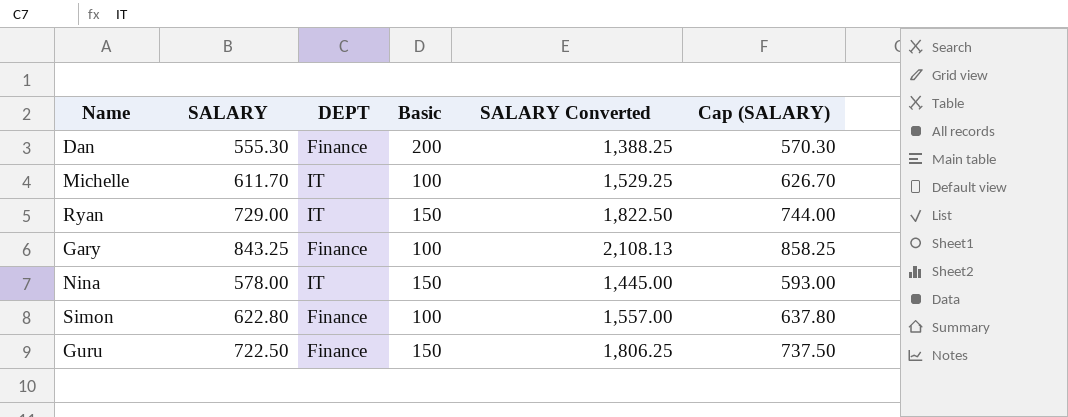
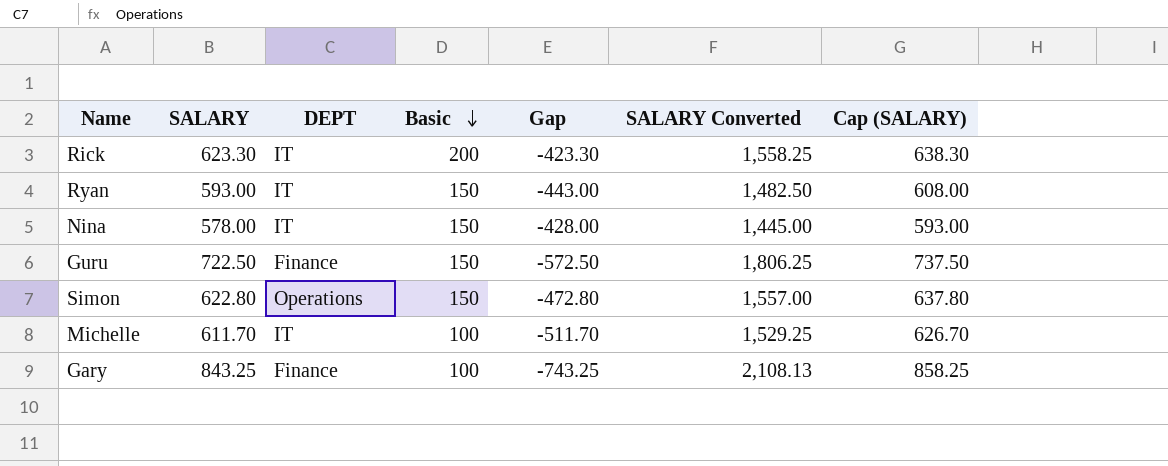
row order: none -> Basic descending
column Gap | formula: none -> [Basic] - [SALARY]
row Dan: 555.30 | Finance | 200 | 1,388.25 | 570.30 -> none
row Rick: none -> 623.30 | IT | 200 | -423.30 | 1,558.25 | 638.30
Ryan | SALARY: 729.00 -> 593.00
Ryan | SALARY Converted: 1,822.50 -> 1,482.50
Ryan | Cap (SALARY): 744.00 -> 608.00
Simon | DEPT: Finance -> Operations
Simon | Basic: 100 -> 150

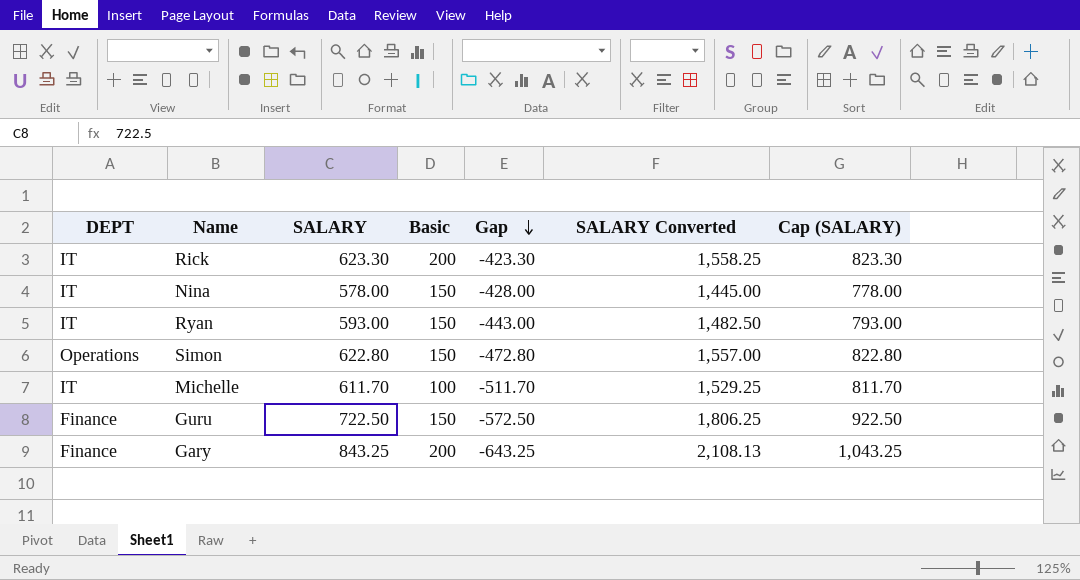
row order: Basic descending -> Gap descending
column DEPT | position: 3 -> 1
column Cap (SALARY) | formula: [SALARY] + 15 -> [SALARY] + 200
Gary | Basic: 100 -> 200
Gary | Gap: -743.25 -> -643.25

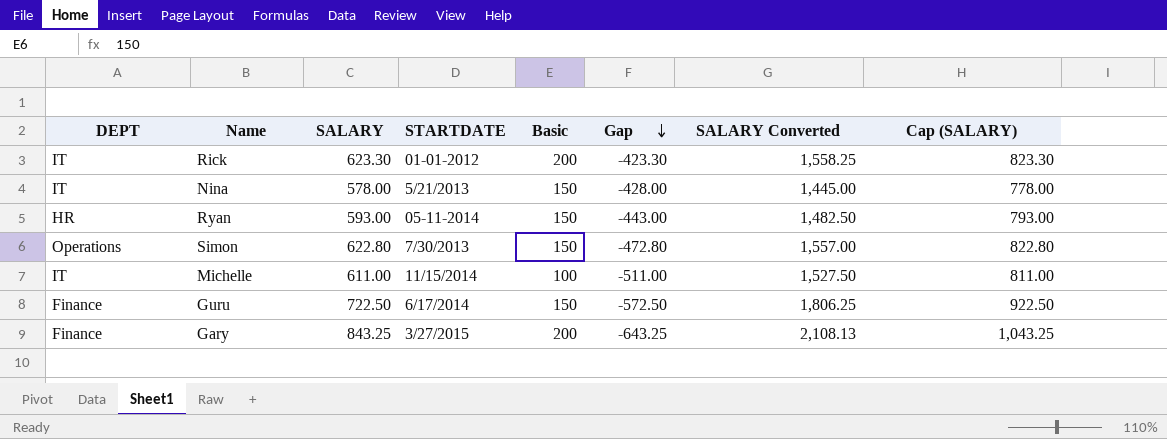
column STARTDATE | position: none -> 4
Ryan | DEPT: IT -> HR
Michelle | SALARY: 611.70 -> 611.00
Michelle | Gap: -511.70 -> -511.00
Michelle | SALARY Converted: 1,529.25 -> 1,527.50
Michelle | Cap (SALARY): 811.70 -> 811.00

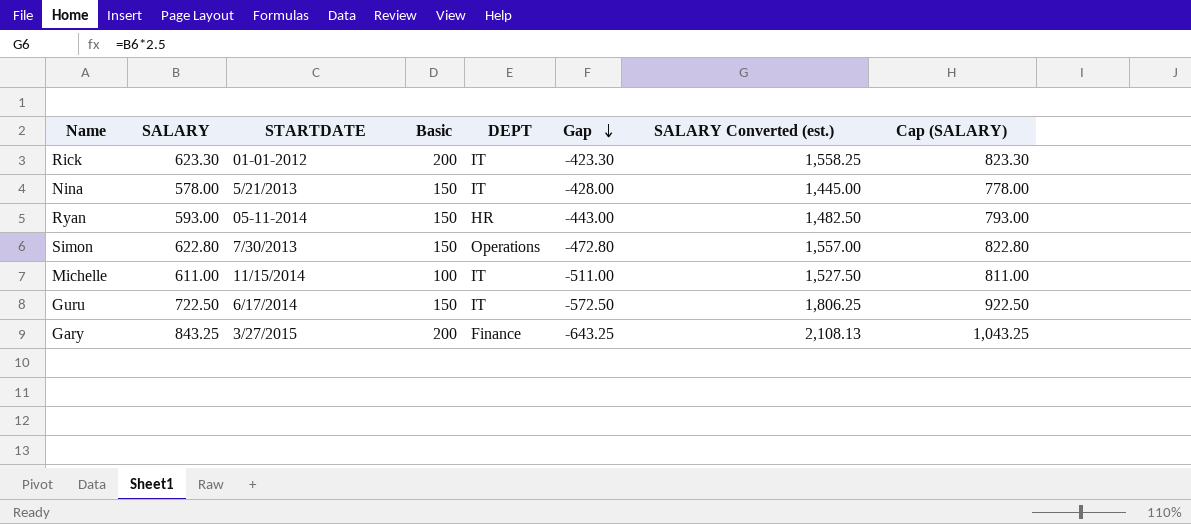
column DEPT | position: 1 -> 5
column name: SALARY Converted -> SALARY Converted (est.)
Guru | DEPT: Finance -> IT

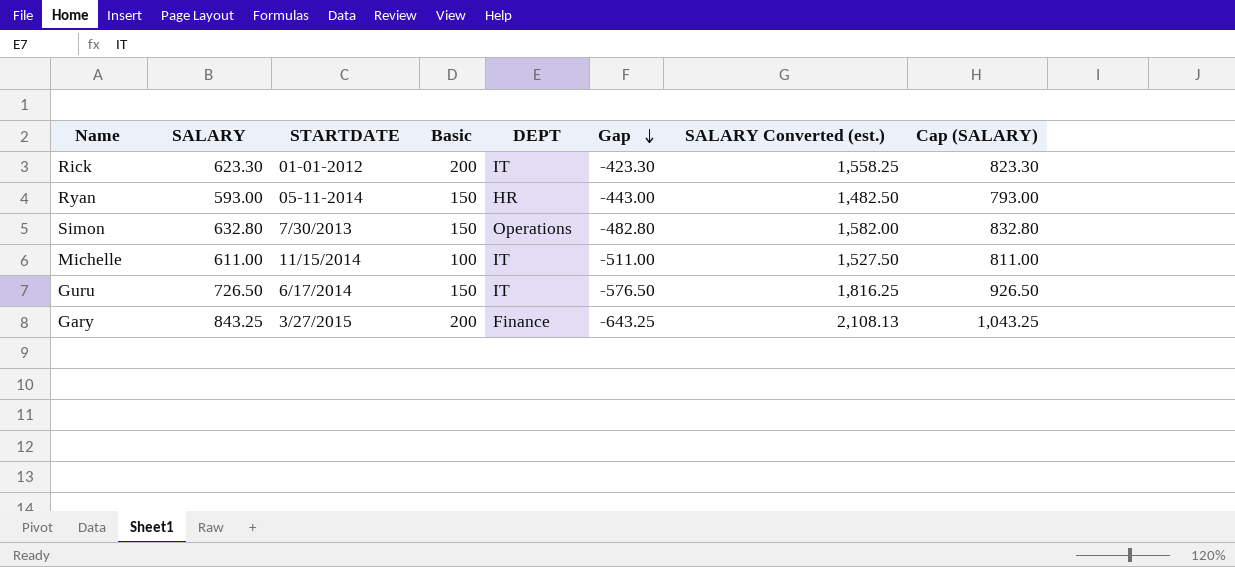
row Nina: 578.00 | 5/21/2013 | 150 | IT | -428.00 | 1,445.00 | 778.00 -> none
Simon | SALARY: 622.80 -> 632.80
Simon | Gap: -472.80 -> -482.80
Simon | SALARY Converted (est.): 1,557.00 -> 1,582.00
Simon | Cap (SALARY): 822.80 -> 832.80
Guru | SALARY: 722.50 -> 726.50
Guru | Gap: -572.50 -> -576.50
Guru | SALARY Converted (est.): 1,806.25 -> 1,816.25
Guru | Cap (SALARY): 922.50 -> 926.50

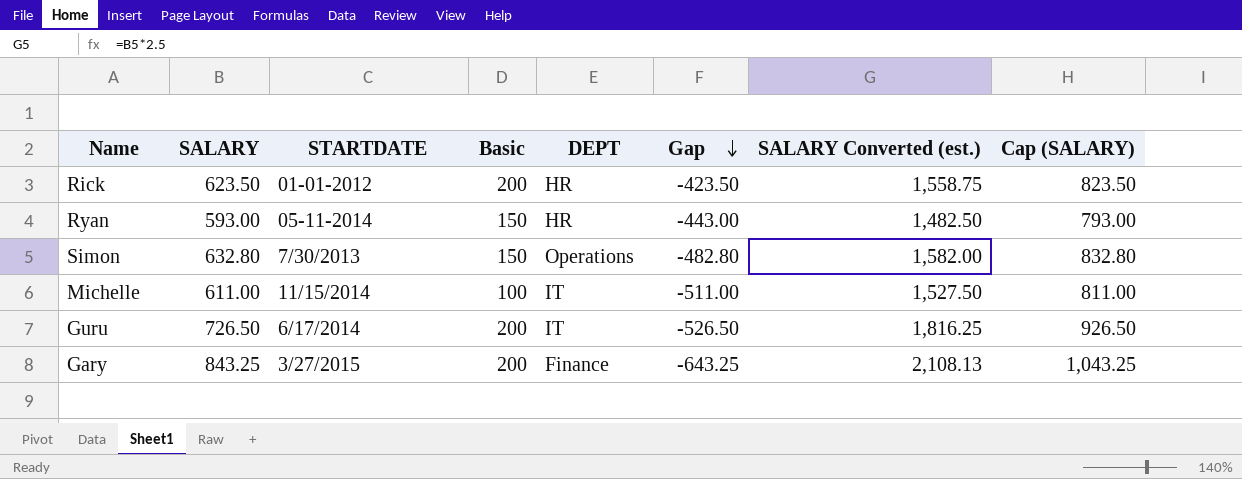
Rick | SALARY: 623.30 -> 623.50
Rick | DEPT: IT -> HR
Rick | Gap: -423.30 -> -423.50
Rick | SALARY Converted (est.): 1,558.25 -> 1,558.75
Rick | Cap (SALARY): 823.30 -> 823.50
Guru | Basic: 150 -> 200
Guru | Gap: -576.50 -> -526.50

